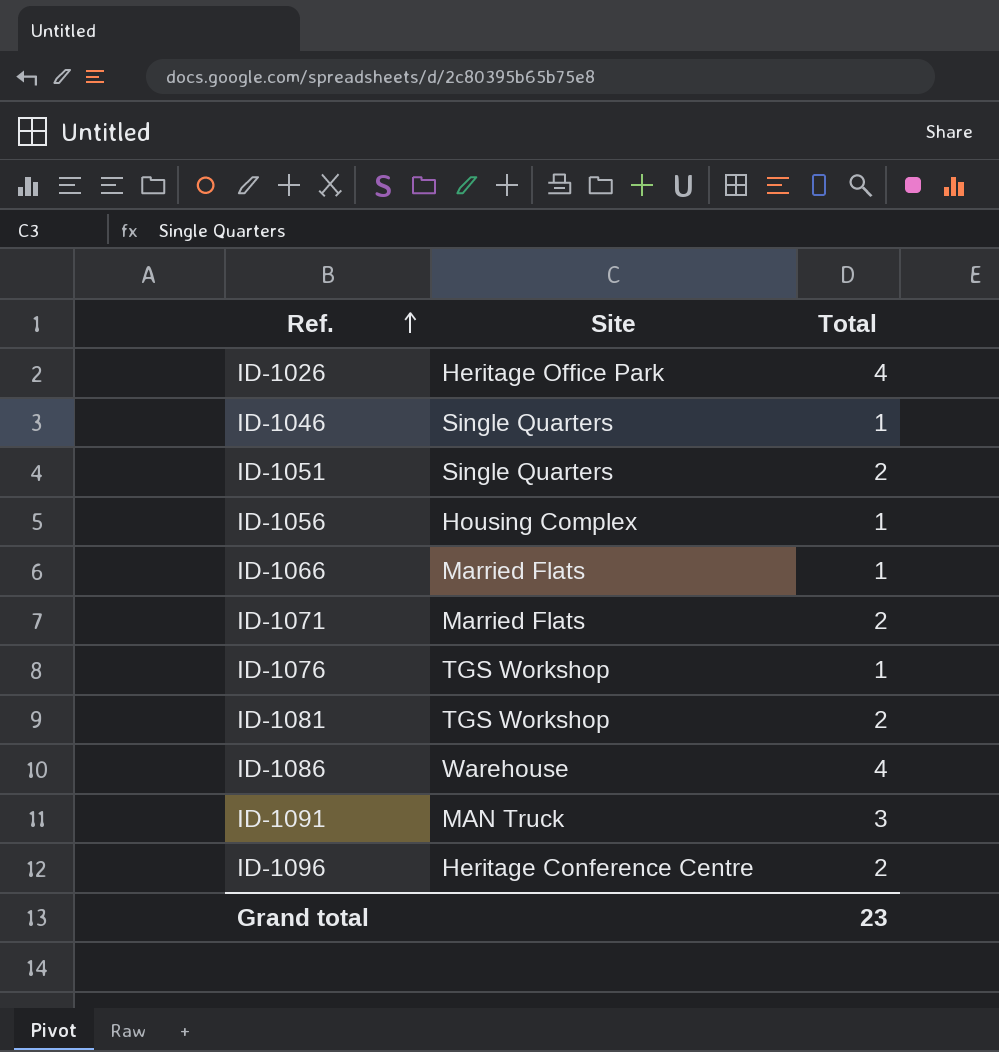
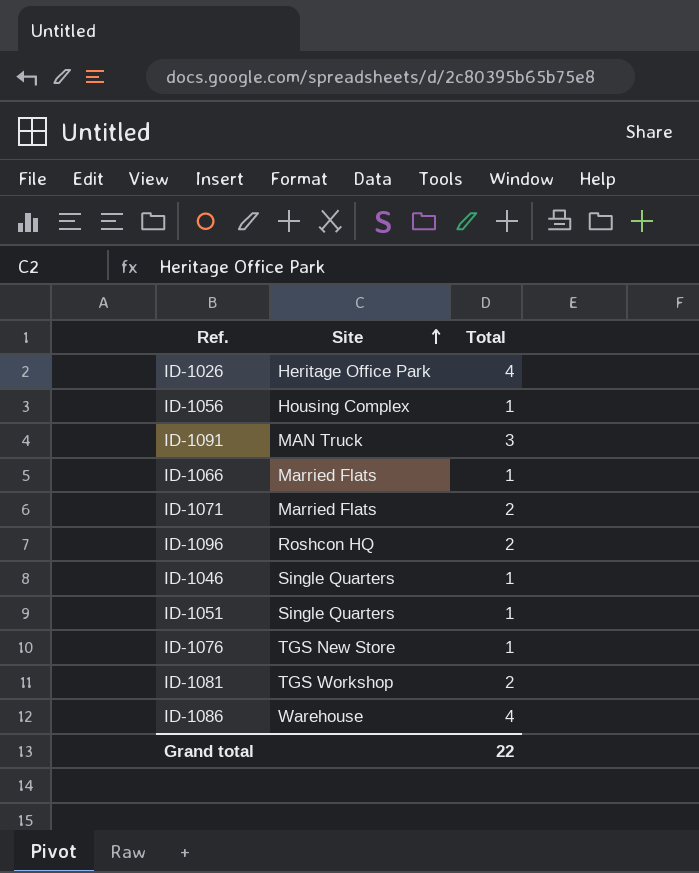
row order: Ref. ascending -> Site ascending
ID-1096 | Site: Heritage Conference Centre -> Roshcon HQ
ID-1051 | Total: 2 -> 1
ID-1076 | Site: TGS Workshop -> TGS New Store
Grand total | Total: 23 -> 22

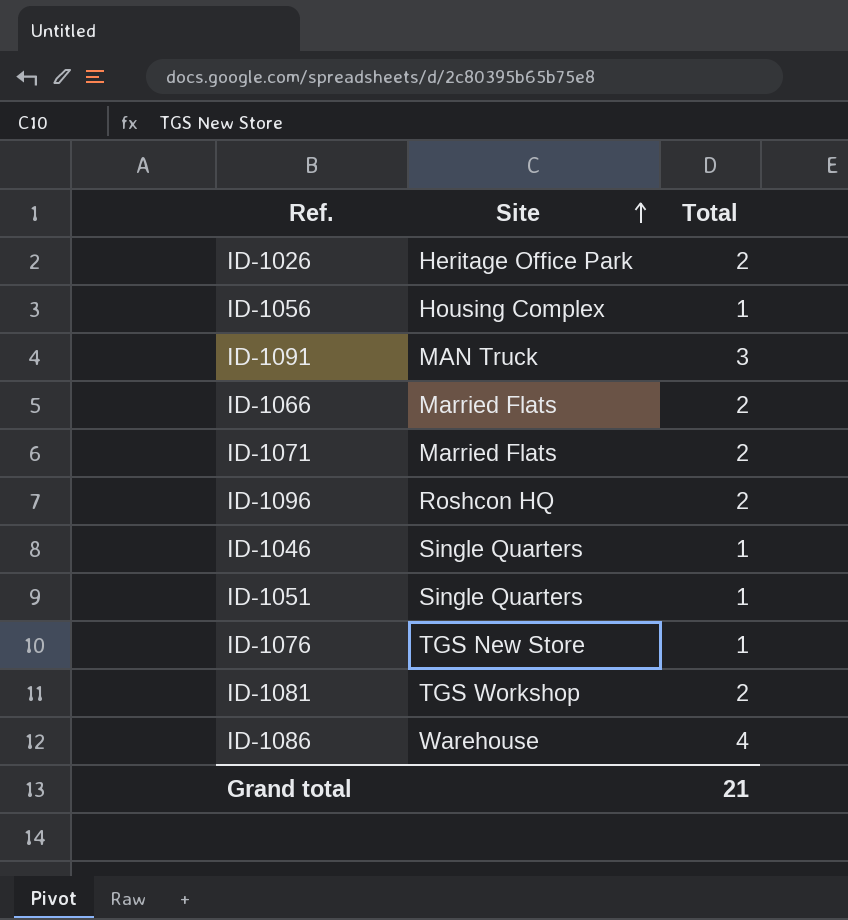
ID-1026 | Total: 4 -> 2
ID-1066 | Total: 1 -> 2
Grand total | Total: 22 -> 21

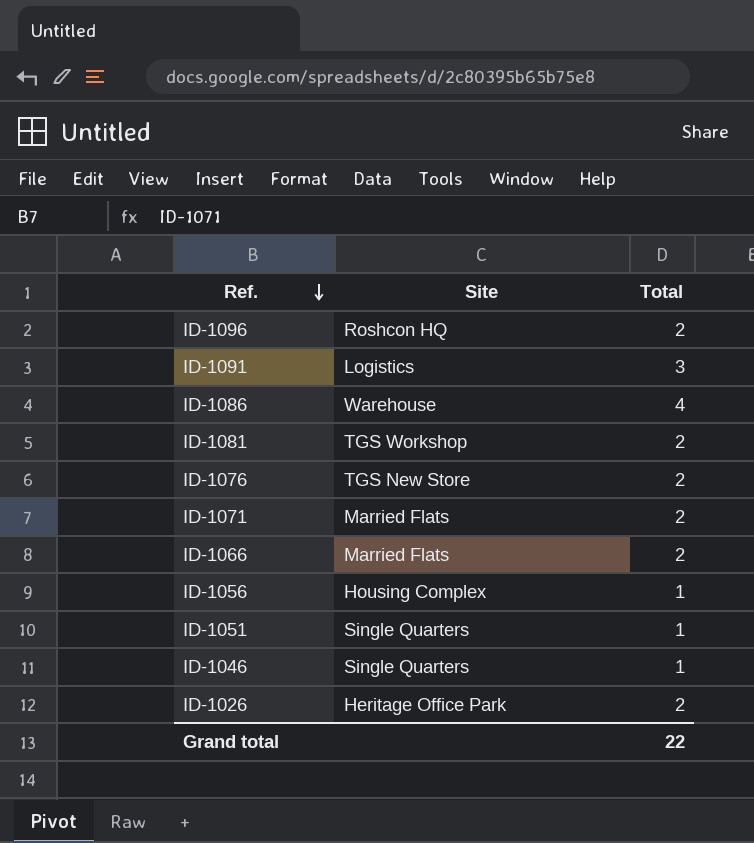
row order: Site ascending -> Ref. descending
ID-1091 | Site: MAN Truck -> Logistics
ID-1076 | Total: 1 -> 2
Grand total | Total: 21 -> 22

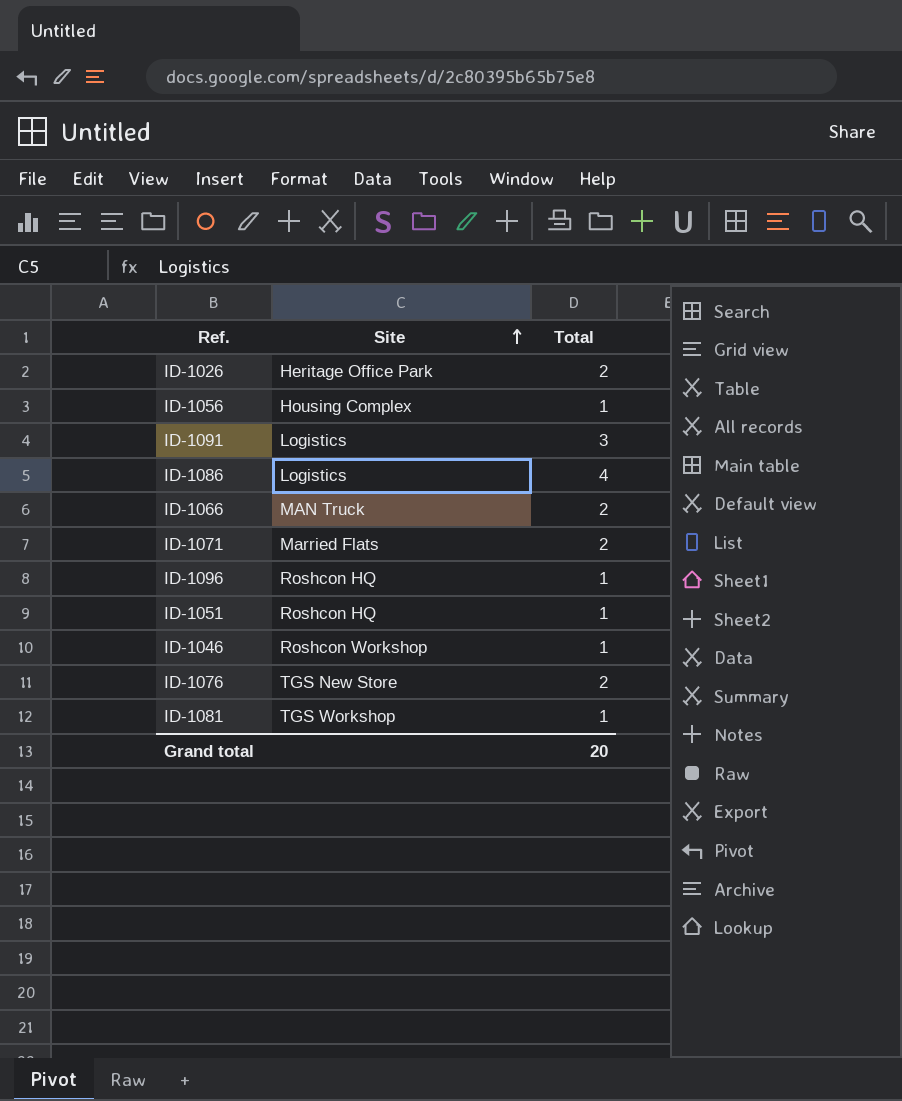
row order: Ref. descending -> Site ascending
ID-1086 | Site: Warehouse -> Logistics
ID-1066 | Site: Married Flats -> MAN Truck
ID-1096 | Total: 2 -> 1
ID-1051 | Site: Single Quarters -> Roshcon HQ
ID-1046 | Site: Single Quarters -> Roshcon Workshop
ID-1081 | Total: 2 -> 1
Grand total | Total: 22 -> 20

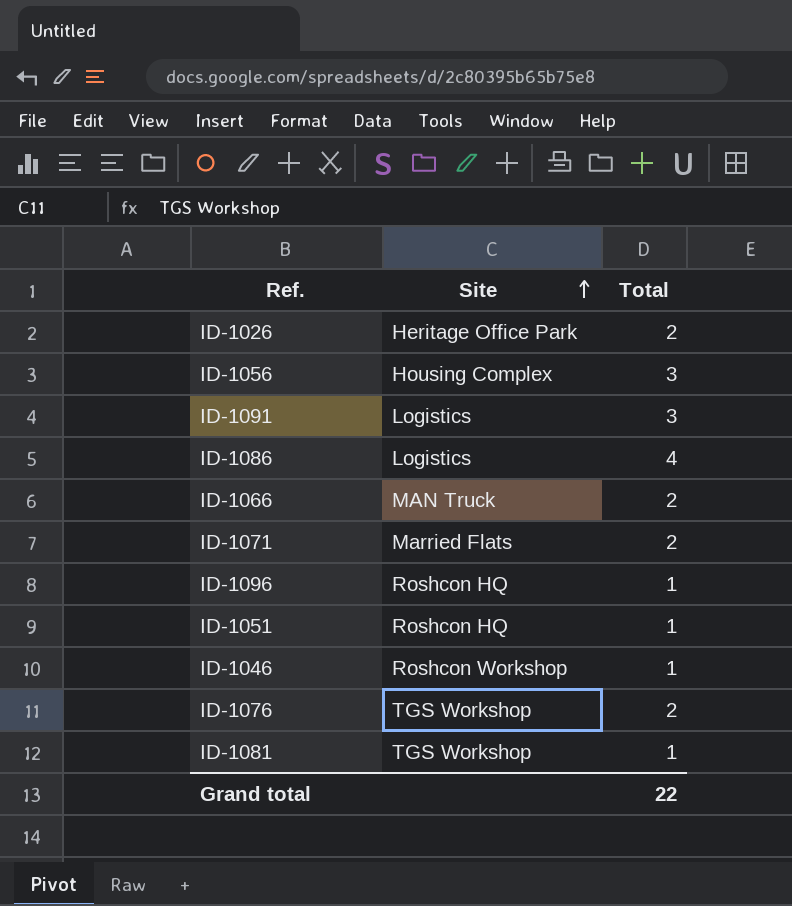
ID-1056 | Total: 1 -> 3
ID-1076 | Site: TGS New Store -> TGS Workshop
Grand total | Total: 20 -> 22

